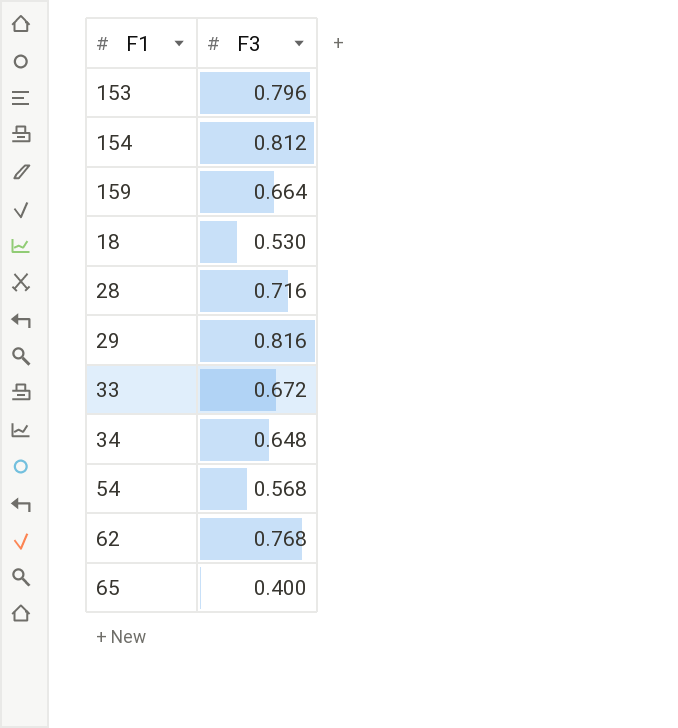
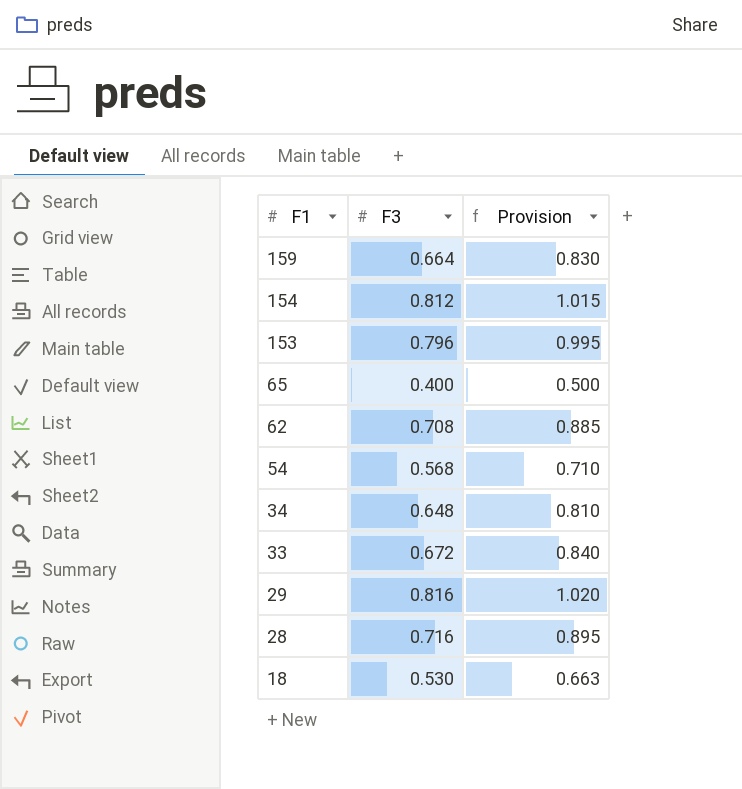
row order: none -> F1 descending
column Provision | formula: none -> [F3] * 1.25
62 | F3: 0.768 -> 0.708

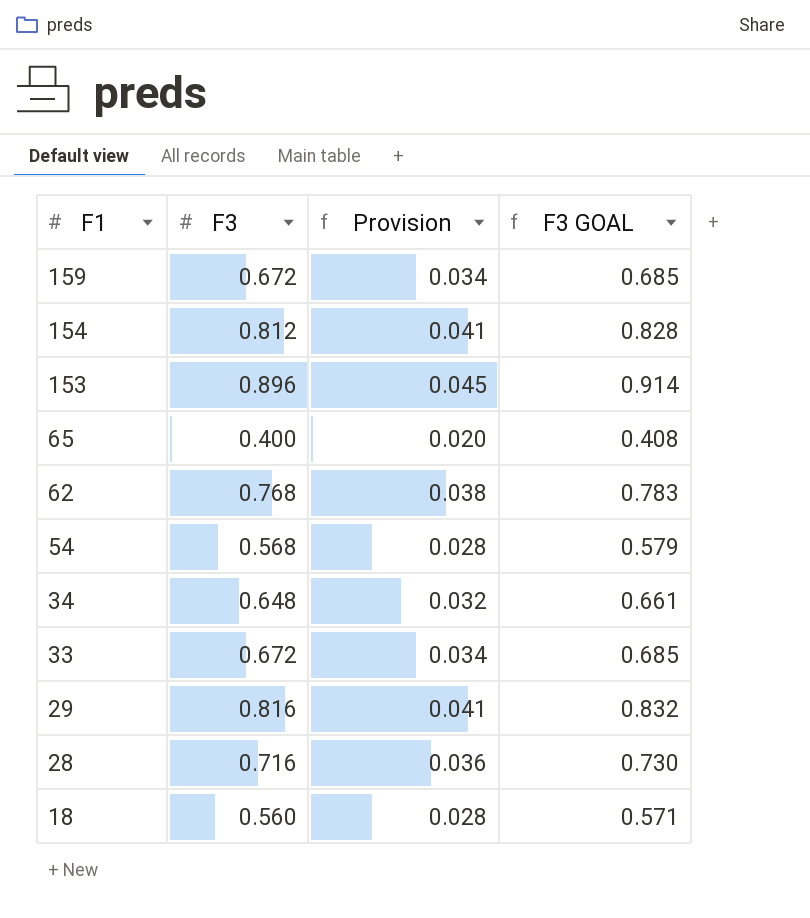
column Provision | formula: [F3] * 1.25 -> [F3] * 0.05
column F3 GOAL | formula: none -> [F3] * 1.02
159 | F3: 0.664 -> 0.672
153 | F3: 0.796 -> 0.896
62 | F3: 0.708 -> 0.768
18 | F3: 0.530 -> 0.560

